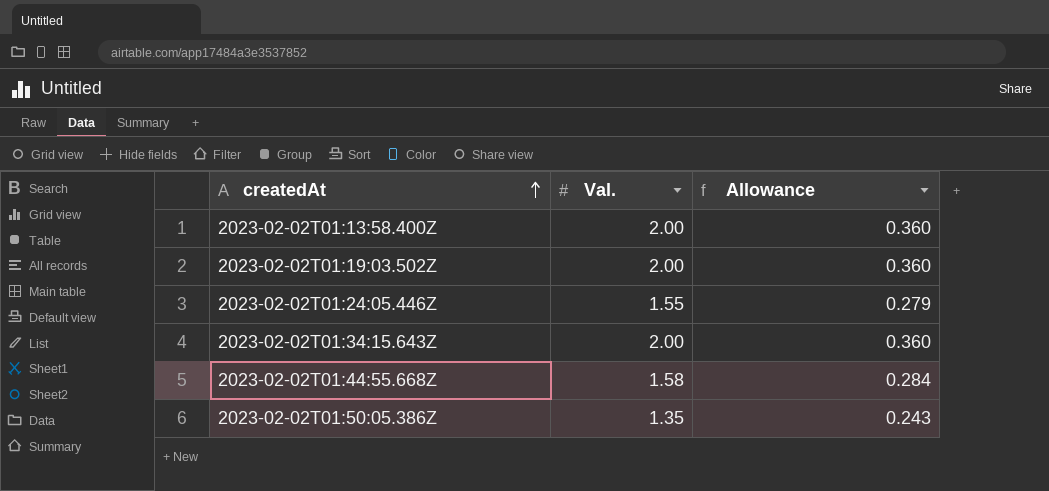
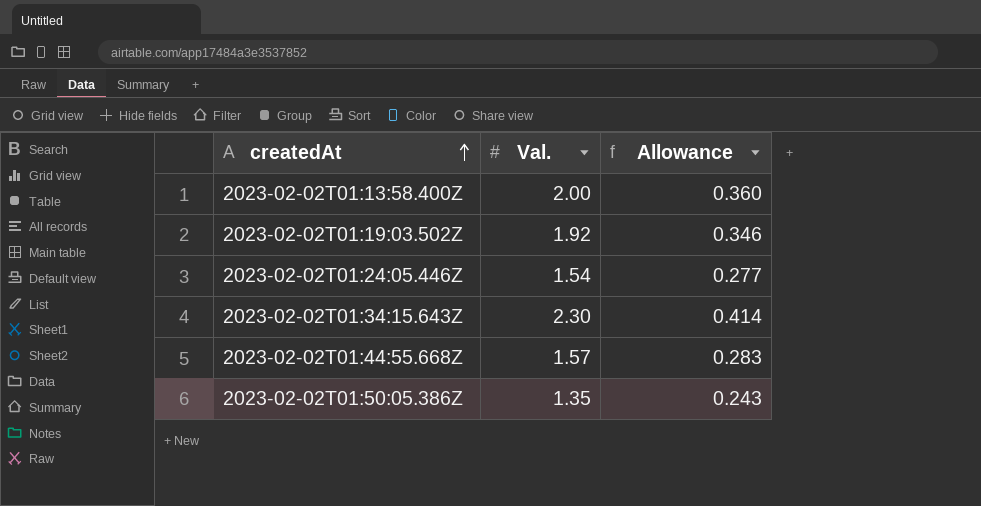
2023-02-02T01:19:03.502Z | Val.: 2.00 -> 1.92
2023-02-02T01:19:03.502Z | Allowance: 0.360 -> 0.346
2023-02-02T01:24:05.446Z | Val.: 1.55 -> 1.54
2023-02-02T01:24:05.446Z | Allowance: 0.279 -> 0.277
2023-02-02T01:34:15.643Z | Val.: 2.00 -> 2.30
2023-02-02T01:34:15.643Z | Allowance: 0.360 -> 0.414
2023-02-02T01:44:55.668Z | Val.: 1.58 -> 1.57
2023-02-02T01:44:55.668Z | Allowance: 0.284 -> 0.283

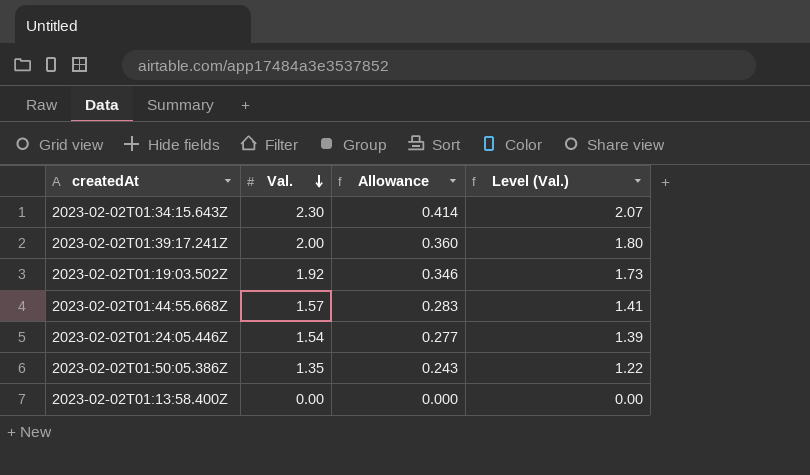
row order: createdAt ascending -> Val. descending
column Level (Val.) | formula: none -> [Val.] * 0.9
row 2023-02-02T01:39:17.241Z: none -> 2.00 | 0.360 | 1.80
2023-02-02T01:13:58.400Z | Val.: 2.00 -> 0.00
2023-02-02T01:13:58.400Z | Allowance: 0.360 -> 0.000

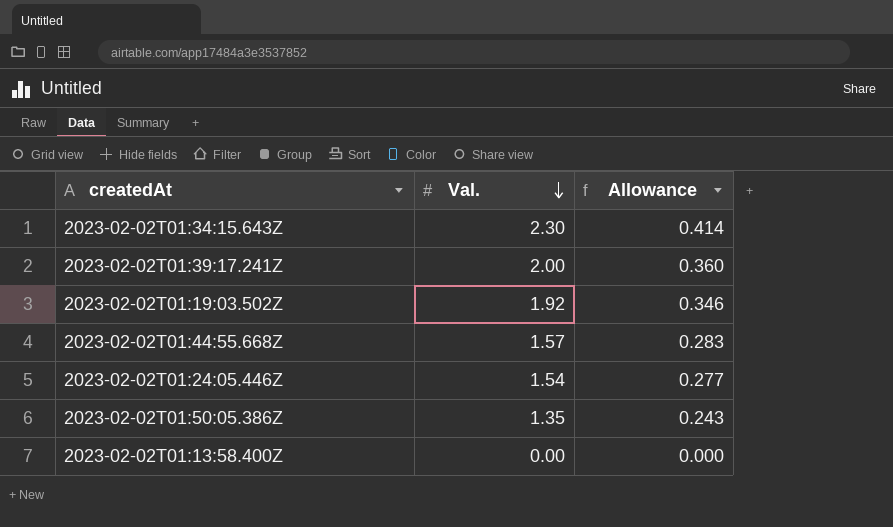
column Level (Val.) | formula: [Val.] * 0.9 -> none

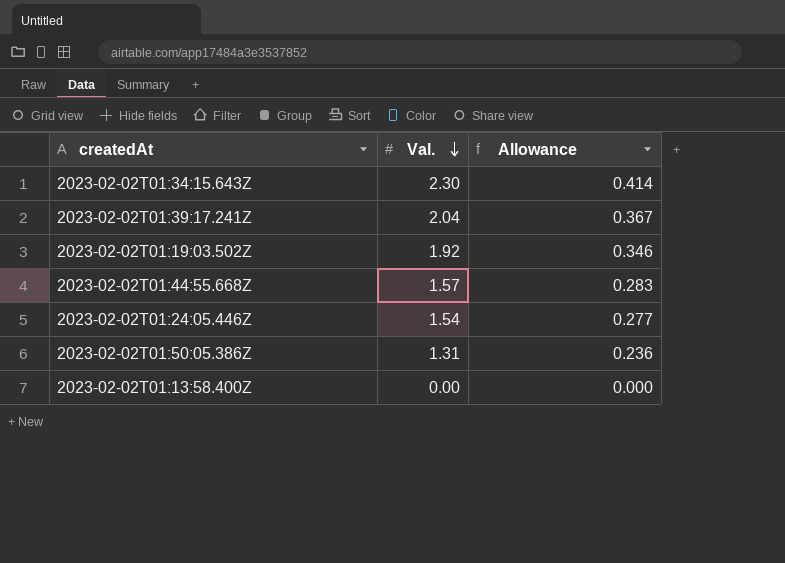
2023-02-02T01:39:17.241Z | Val.: 2.00 -> 2.04
2023-02-02T01:39:17.241Z | Allowance: 0.360 -> 0.367
2023-02-02T01:50:05.386Z | Val.: 1.35 -> 1.31
2023-02-02T01:50:05.386Z | Allowance: 0.243 -> 0.236

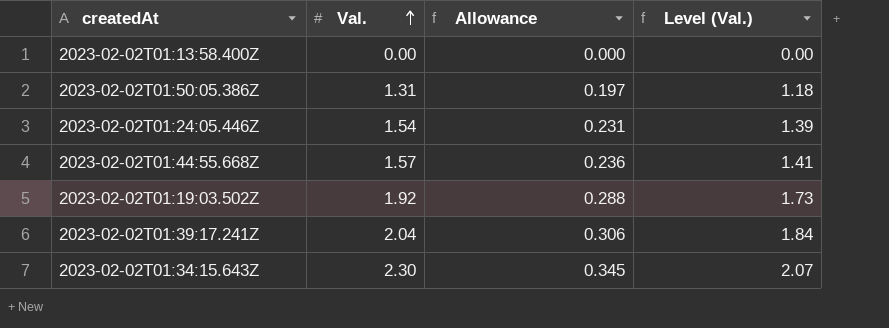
row order: Val. descending -> Val. ascending
column Allowance | formula: [Val.] * 0.18 -> [Val.] * 0.15
column Level (Val.) | formula: none -> [Val.] * 0.9

